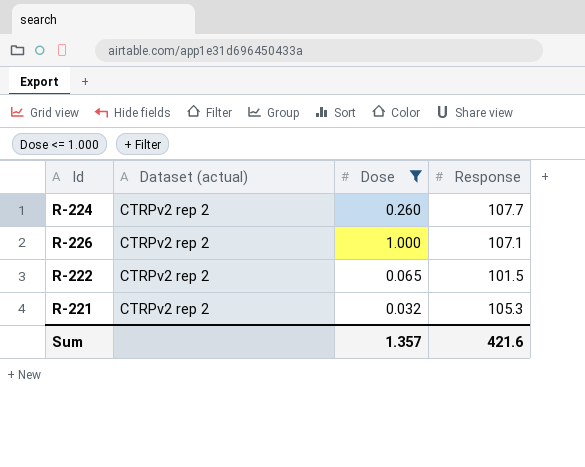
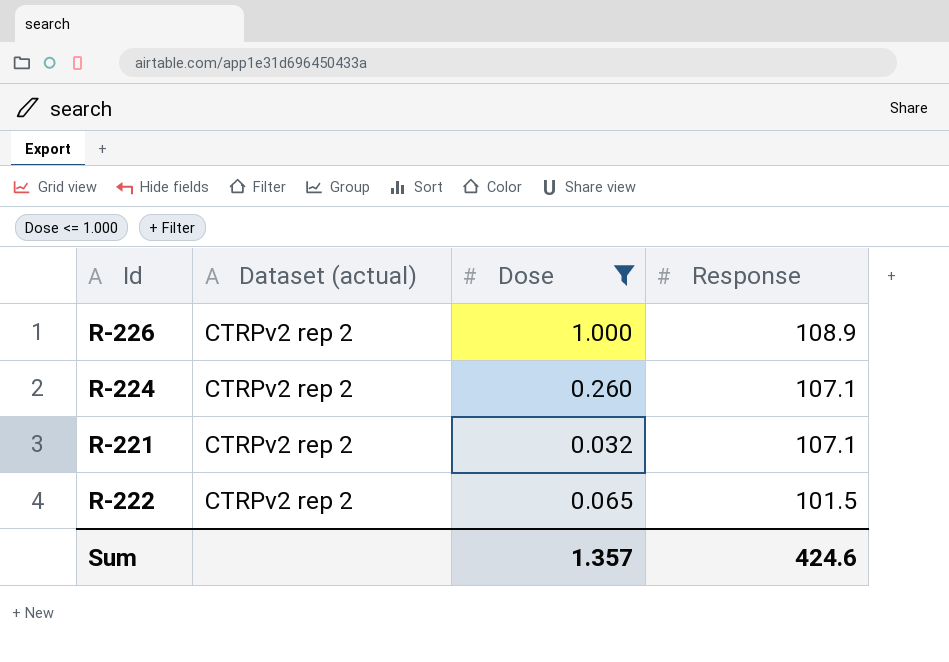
row order: none -> Response descending
R-226 | Response: 107.1 -> 108.9
R-224 | Response: 107.7 -> 107.1
R-221 | Response: 105.3 -> 107.1
Sum | Response: 421.6 -> 424.6

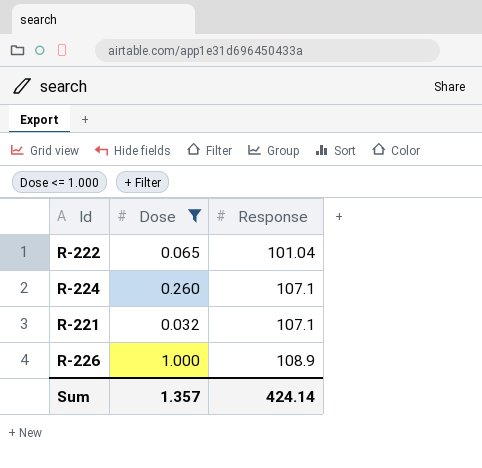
row order: Response descending -> Response ascending
column Dataset (actual) | position: 2 -> none
R-222 | Response: 101.5 -> 101.04
Sum | Response: 424.6 -> 424.14

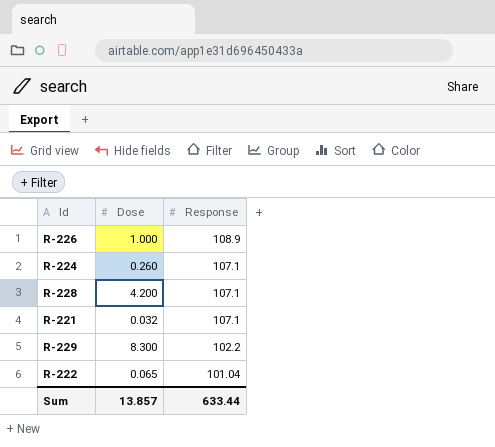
filter: Dose <= 1.000 -> none
row order: Response ascending -> Response descending
Sum | Dose: 1.357 -> 13.857
Sum | Response: 424.14 -> 633.44

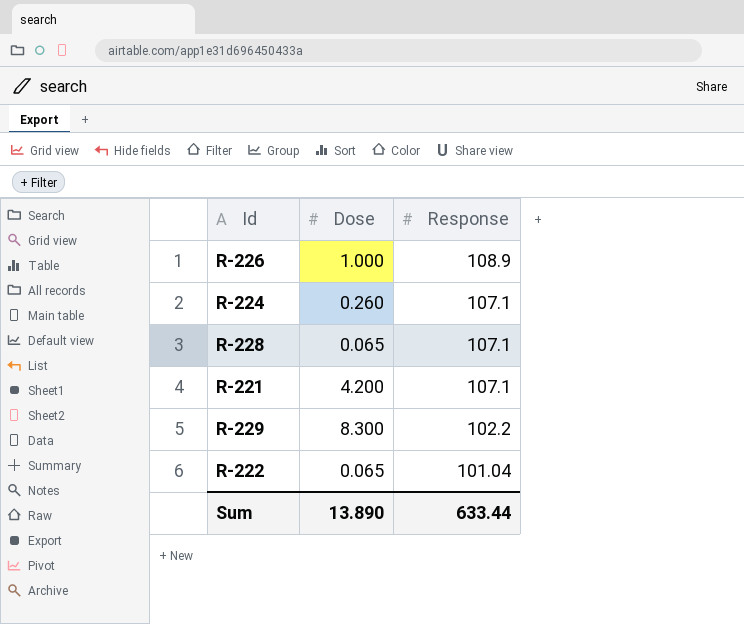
R-228 | Dose: 4.200 -> 0.065
R-221 | Dose: 0.032 -> 4.200
Sum | Dose: 13.857 -> 13.890

